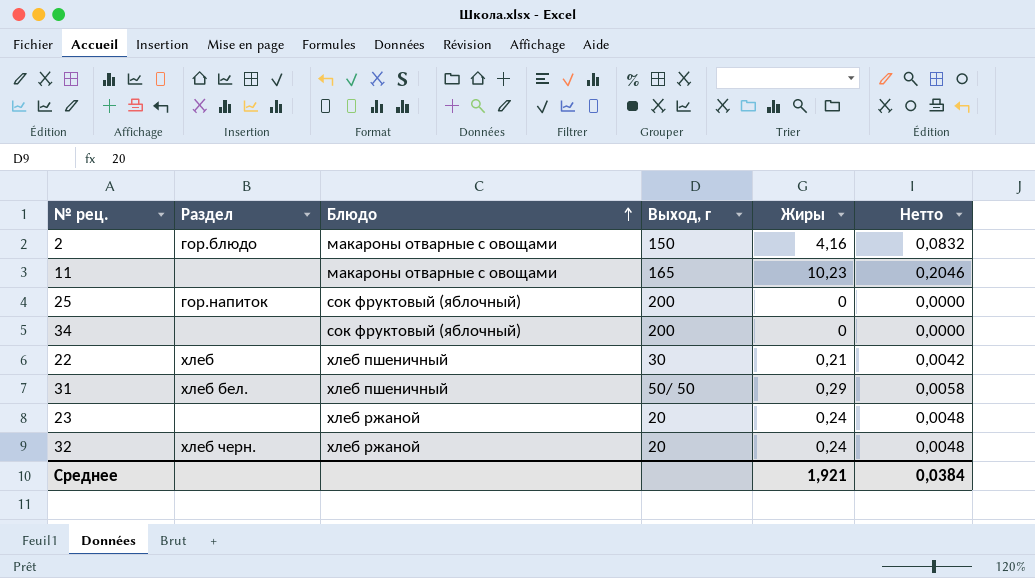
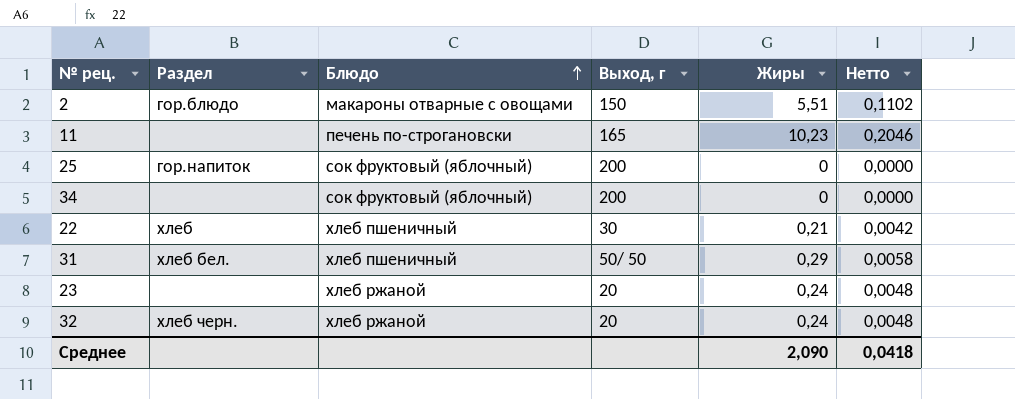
2 | Жиры: 4,16 -> 5,51
2 | Нетто: 0,0832 -> 0,1102
11 | Блюдо: макароны отварные с овощами -> печень по-строгановски
Среднее | Жиры: 1,921 -> 2,090
Среднее | Нетто: 0,0384 -> 0,0418

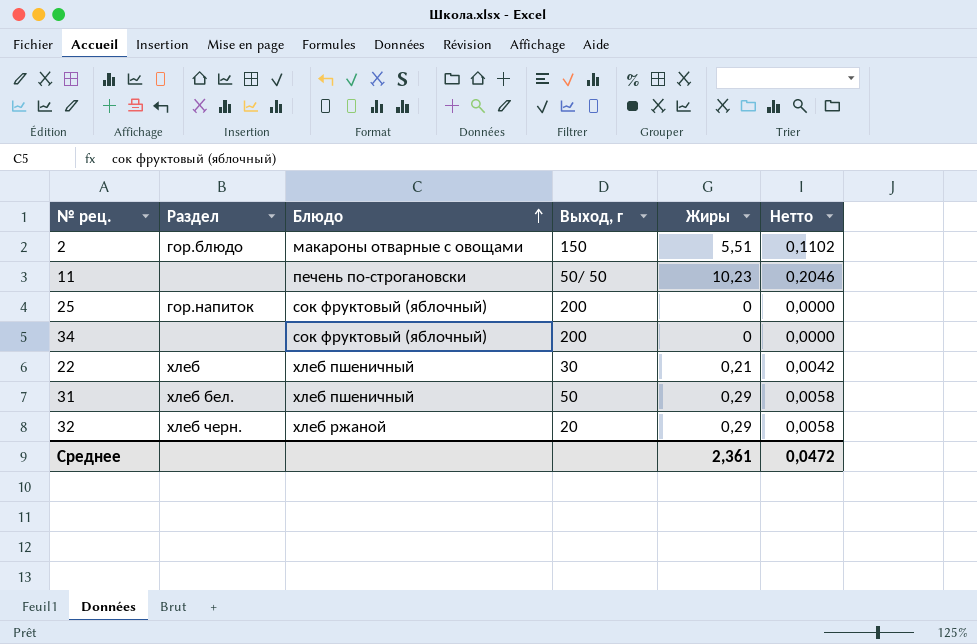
row 23: none | хлеб ржаной | 20 | 0,24 | 0,0048 -> none
11 | Выход, г: 165 -> 50/ 50
31 | Выход, г: 50/ 50 -> 50
32 | Жиры: 0,24 -> 0,29
32 | Нетто: 0,0048 -> 0,0058
Среднее | Жиры: 2,090 -> 2,361
Среднее | Нетто: 0,0418 -> 0,0472

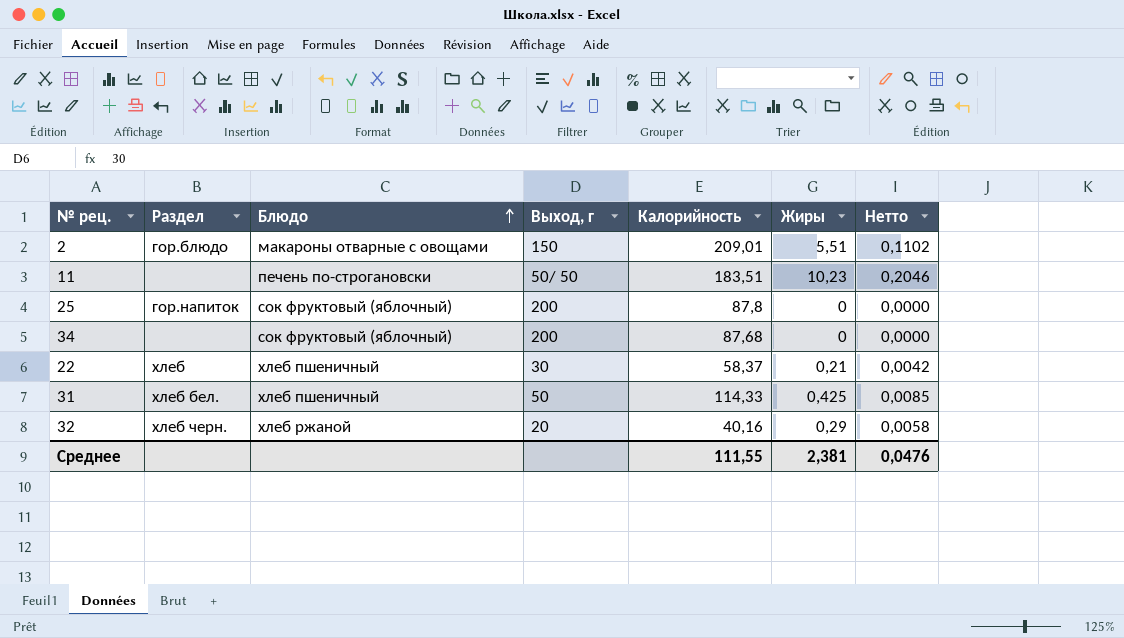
column Калорийность | position: none -> 5
31 | Жиры: 0,29 -> 0,425
31 | Нетто: 0,0058 -> 0,0085
Среднее | Жиры: 2,361 -> 2,381
Среднее | Нетто: 0,0472 -> 0,0476

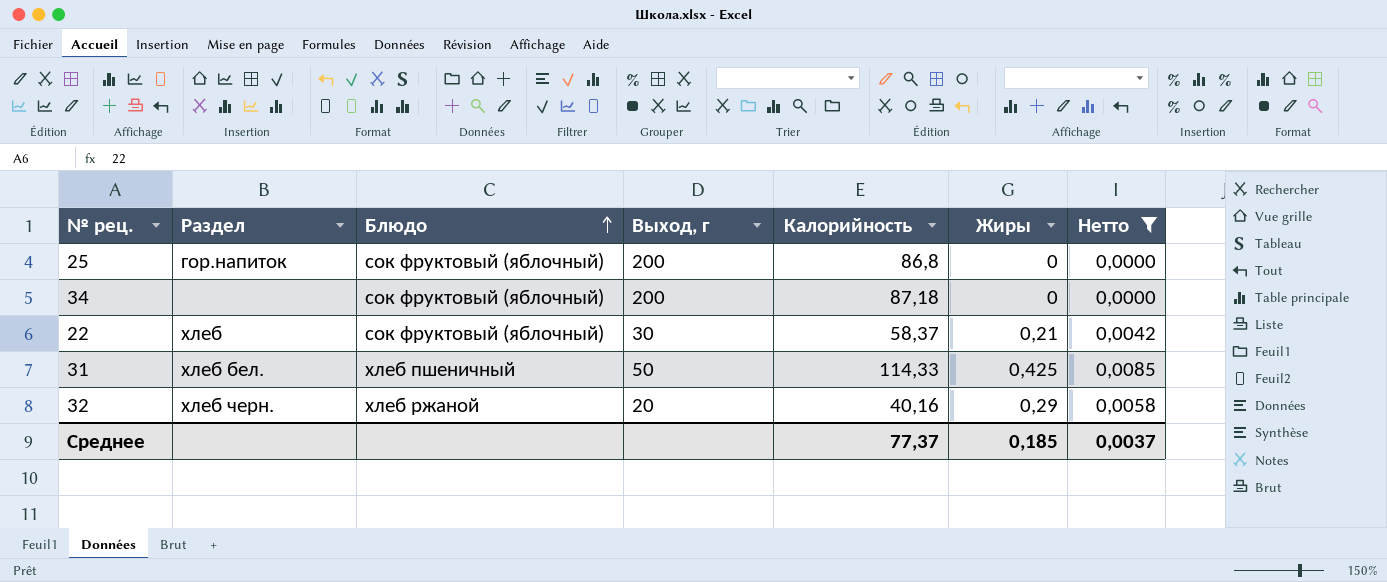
filter: none -> Нетто <= 0,0085
25 | Калорийность: 87,8 -> 86,8
34 | Калорийность: 87,68 -> 87,18
22 | Блюдо: хлеб пшеничный -> сок фруктовый (яблочный)
Среднее | Калорийность: 111,55 -> 77,37
Среднее | Жиры: 2,381 -> 0,185
Среднее | Нетто: 0,0476 -> 0,0037

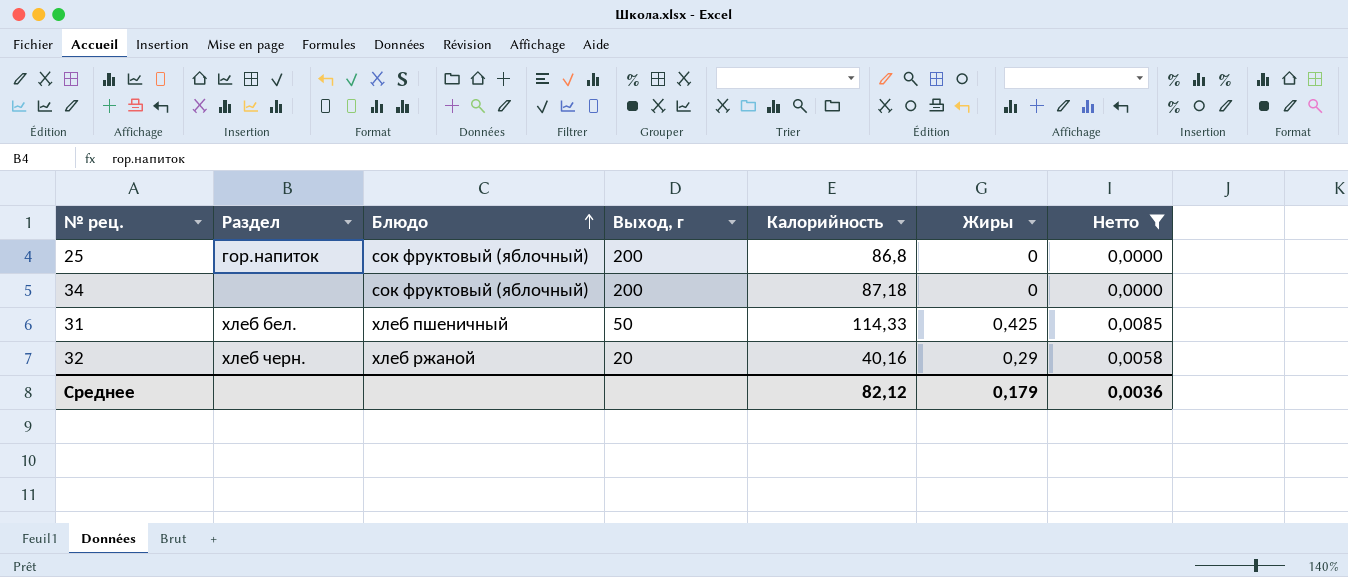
row 22: хлеб | сок фруктовый (яблочный) | 30 | 58,37 | 0,21 | 0,0042 -> none
Среднее | Калорийность: 77,37 -> 82,12
Среднее | Жиры: 0,185 -> 0,179
Среднее | Нетто: 0,0037 -> 0,0036

